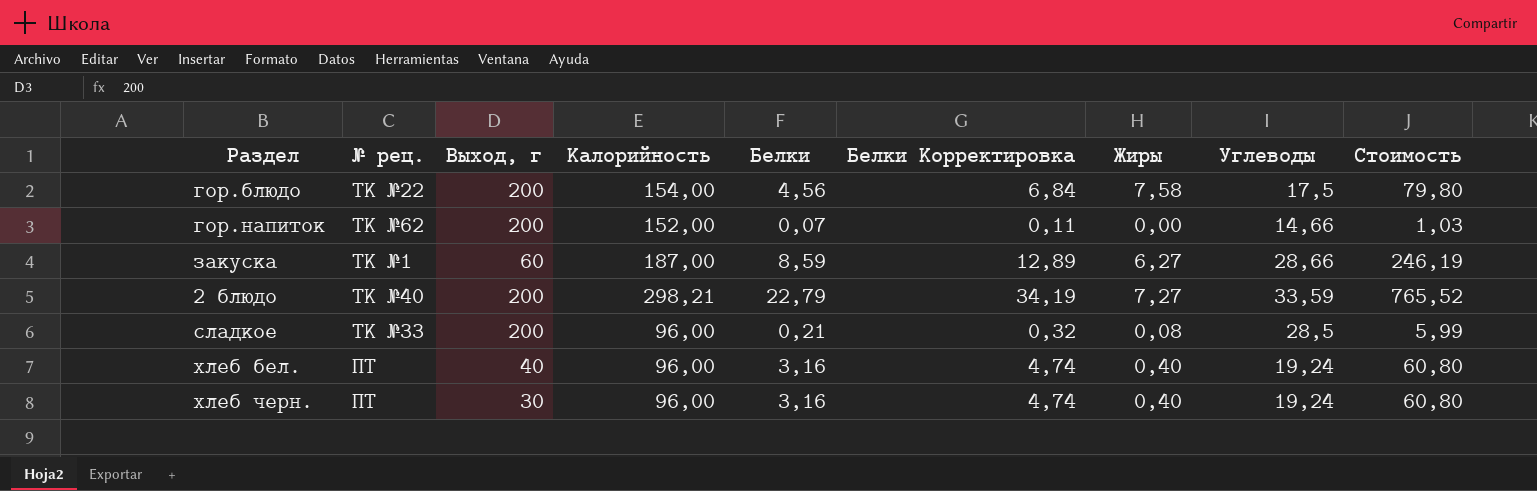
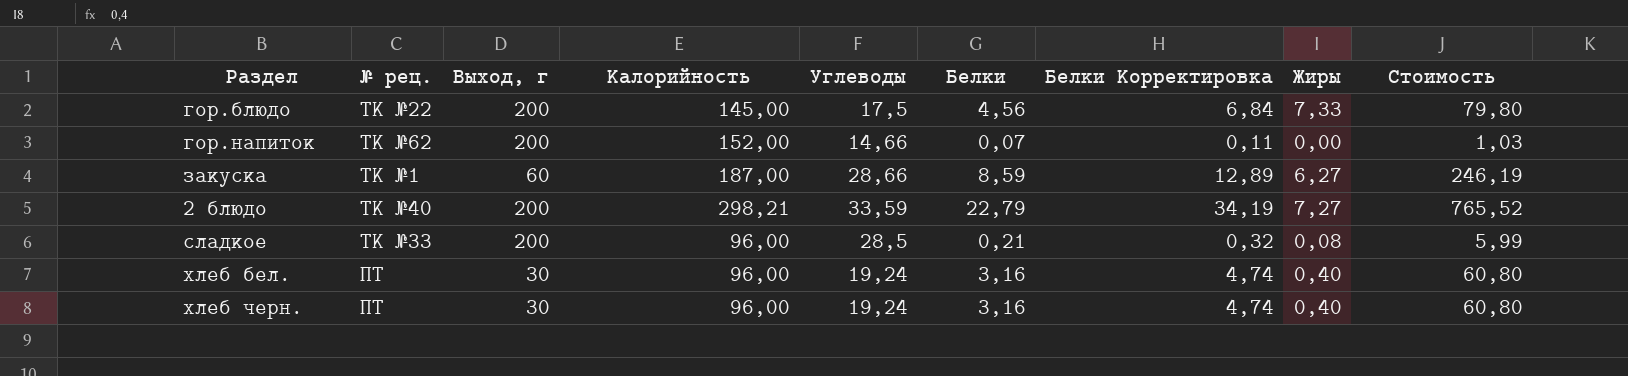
column Углеводы | position: 8 -> 5
гор.блюдо | Калорийность: 154,00 -> 145,00
гор.блюдо | Жиры: 7,58 -> 7,33
хлеб бел. | Выход, г: 40 -> 30

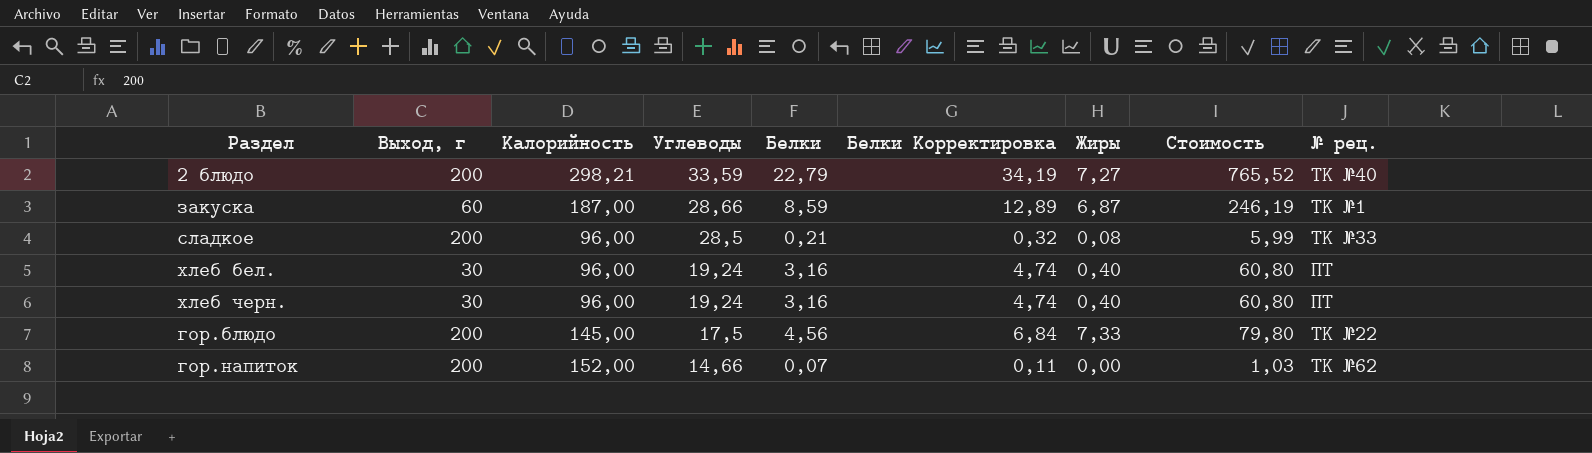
row order: none -> Углеводы descending
column № рец. | position: 2 -> 9
закуска | Жиры: 6,27 -> 6,87

